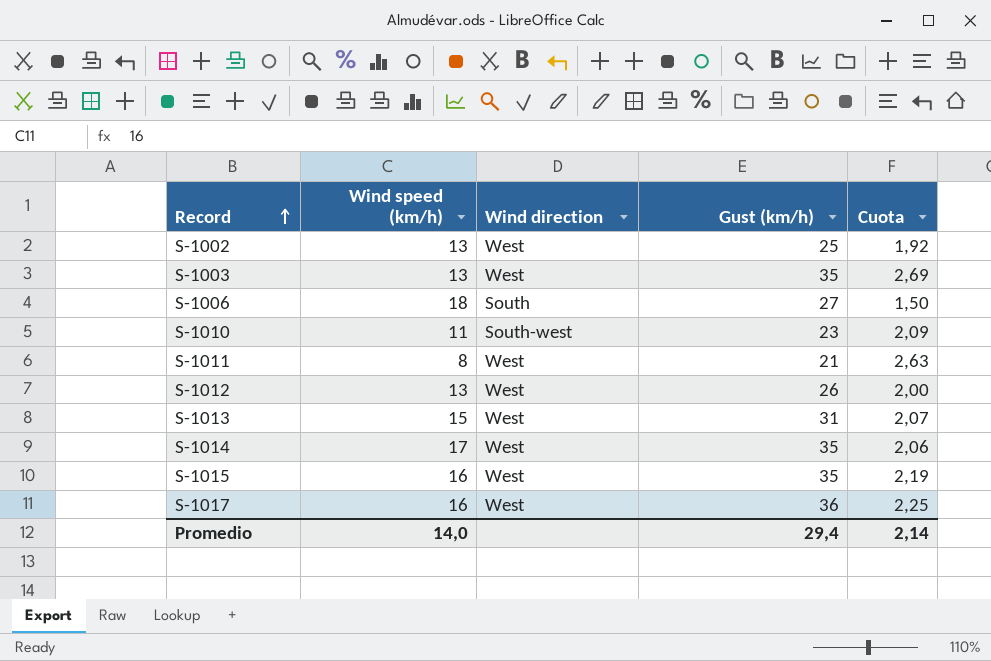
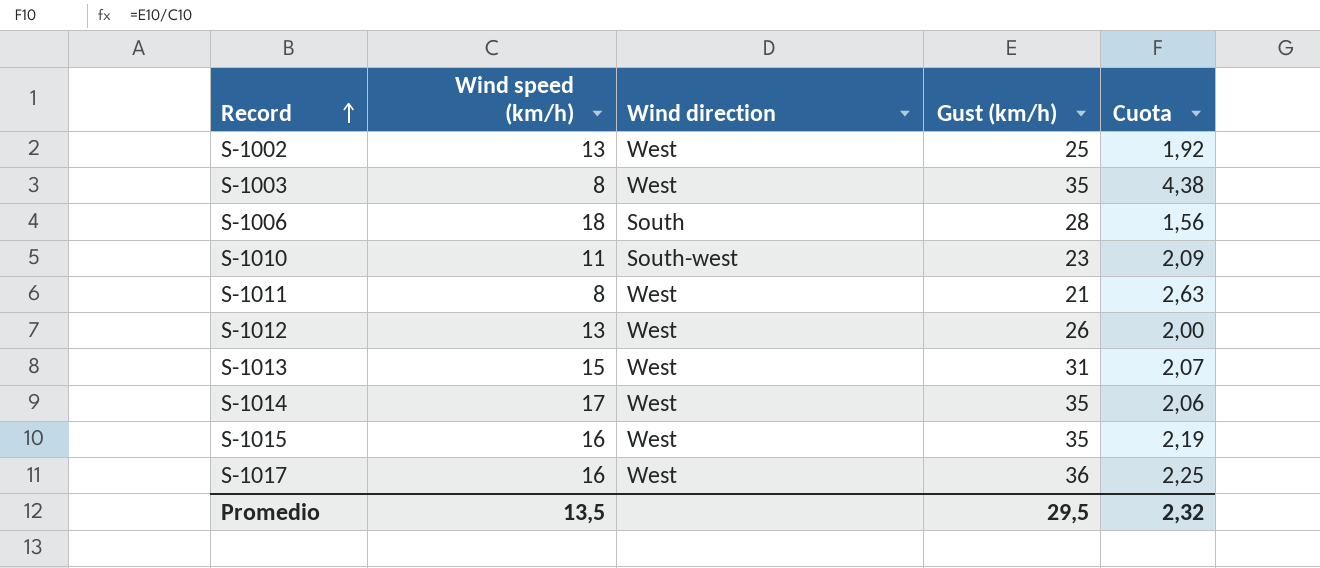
S-1003 | Wind speed (km/h): 13 -> 8
S-1003 | Cuota: 2,69 -> 4,38
S-1006 | Gust (km/h): 27 -> 28
S-1006 | Cuota: 1,50 -> 1,56
Promedio | Wind speed (km/h): 14,0 -> 13,5
Promedio | Gust (km/h): 29,4 -> 29,5
Promedio | Cuota: 2,14 -> 2,32

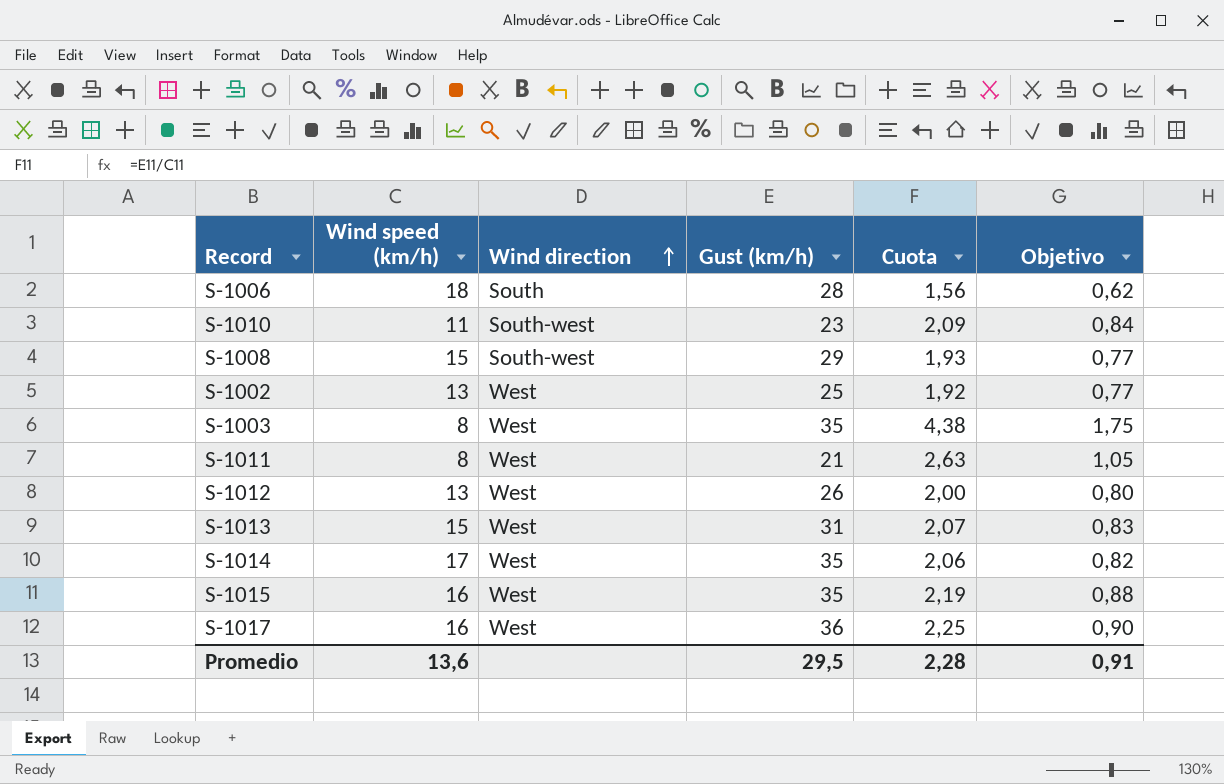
row order: Record ascending -> Wind direction ascending
column Objetivo | formula: none -> [Cuota] * 0,4
row S-1008: none -> 15 | South-west | 29 | 1,93 | 0,77
Promedio | Wind speed (km/h): 13,5 -> 13,6
Promedio | Cuota: 2,32 -> 2,28

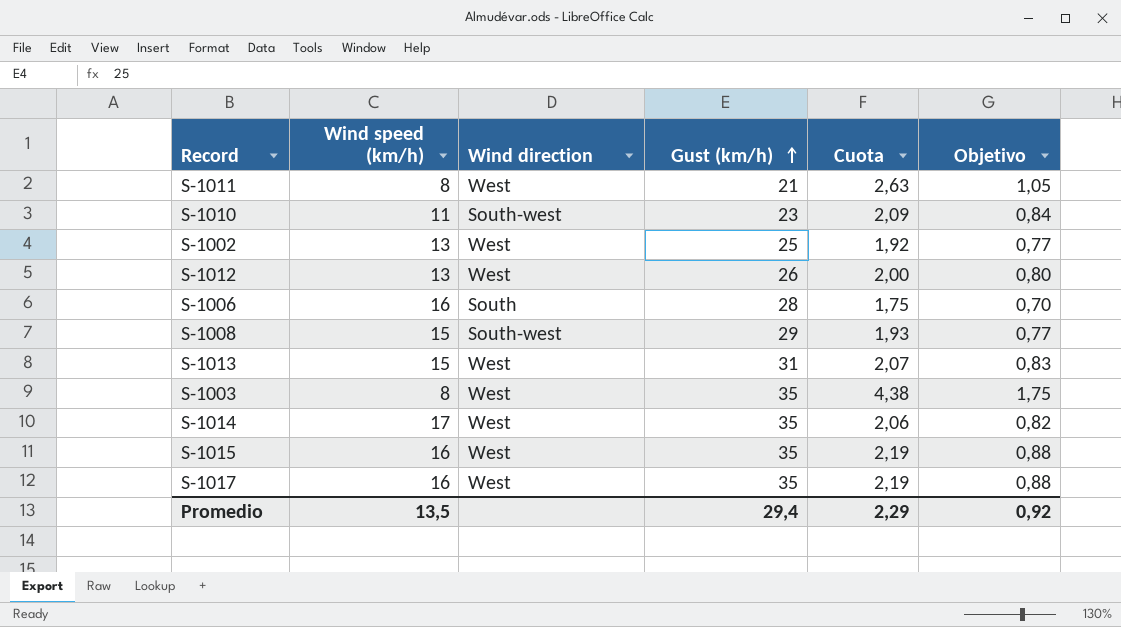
row order: Wind direction ascending -> Gust (km/h) ascending
S-1006 | Wind speed (km/h): 18 -> 16
S-1006 | Cuota: 1,56 -> 1,75
S-1006 | Objetivo: 0,62 -> 0,70
S-1017 | Gust (km/h): 36 -> 35
S-1017 | Cuota: 2,25 -> 2,19
S-1017 | Objetivo: 0,90 -> 0,88
Promedio | Wind speed (km/h): 13,6 -> 13,5
Promedio | Gust (km/h): 29,5 -> 29,4
Promedio | Cuota: 2,28 -> 2,29
Promedio | Objetivo: 0,91 -> 0,92

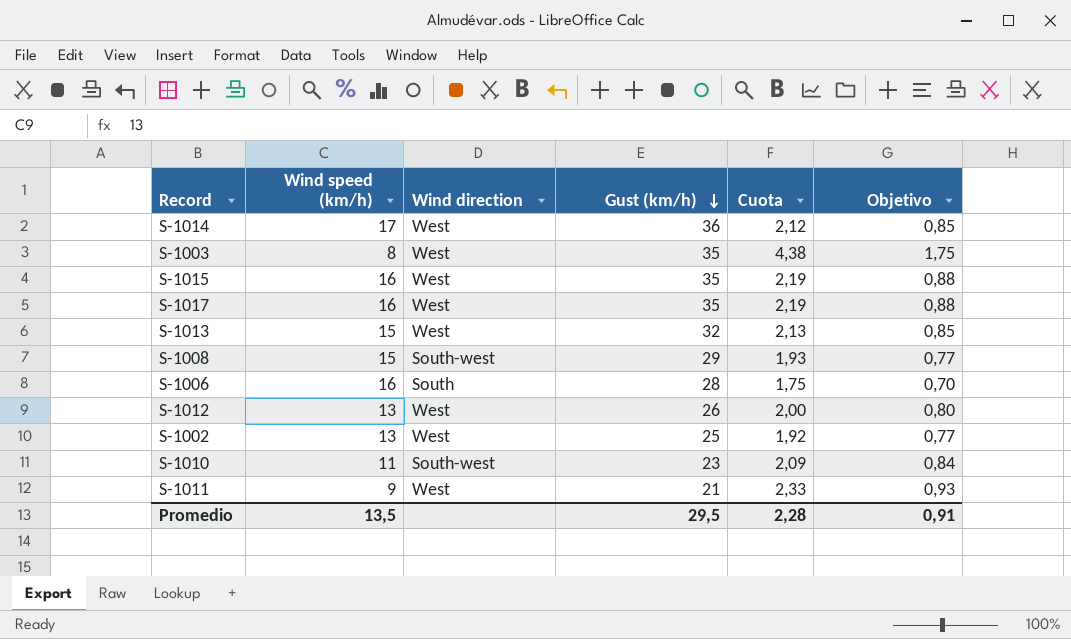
row order: Gust (km/h) ascending -> Gust (km/h) descending
S-1014 | Gust (km/h): 35 -> 36
S-1014 | Cuota: 2,06 -> 2,12
S-1014 | Objetivo: 0,82 -> 0,85
S-1013 | Gust (km/h): 31 -> 32
S-1013 | Cuota: 2,07 -> 2,13
S-1013 | Objetivo: 0,83 -> 0,85
S-1011 | Wind speed (km/h): 8 -> 9
S-1011 | Cuota: 2,63 -> 2,33
S-1011 | Objetivo: 1,05 -> 0,93
Promedio | Gust (km/h): 29,4 -> 29,5
Promedio | Cuota: 2,29 -> 2,28
Promedio | Objetivo: 0,92 -> 0,91

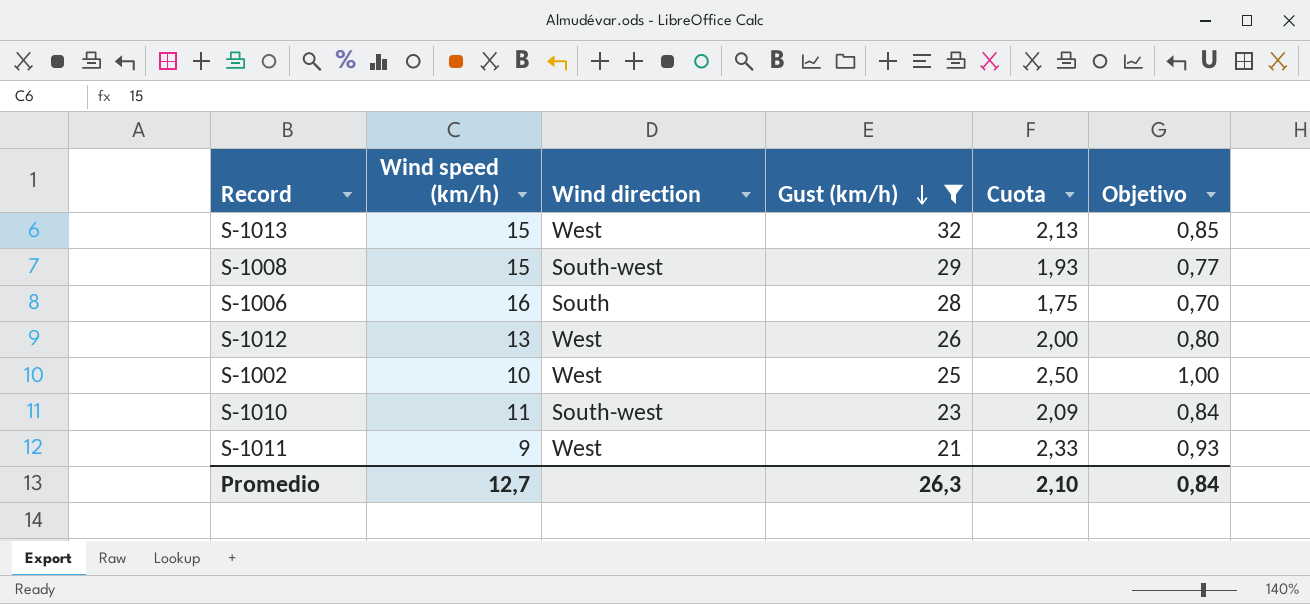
filter: none -> Gust (km/h) <= 32
S-1002 | Wind speed (km/h): 13 -> 10
S-1002 | Cuota: 1,92 -> 2,50
S-1002 | Objetivo: 0,77 -> 1,00
Promedio | Wind speed (km/h): 13,5 -> 12,7
Promedio | Gust (km/h): 29,5 -> 26,3
Promedio | Cuota: 2,28 -> 2,10
Promedio | Objetivo: 0,91 -> 0,84

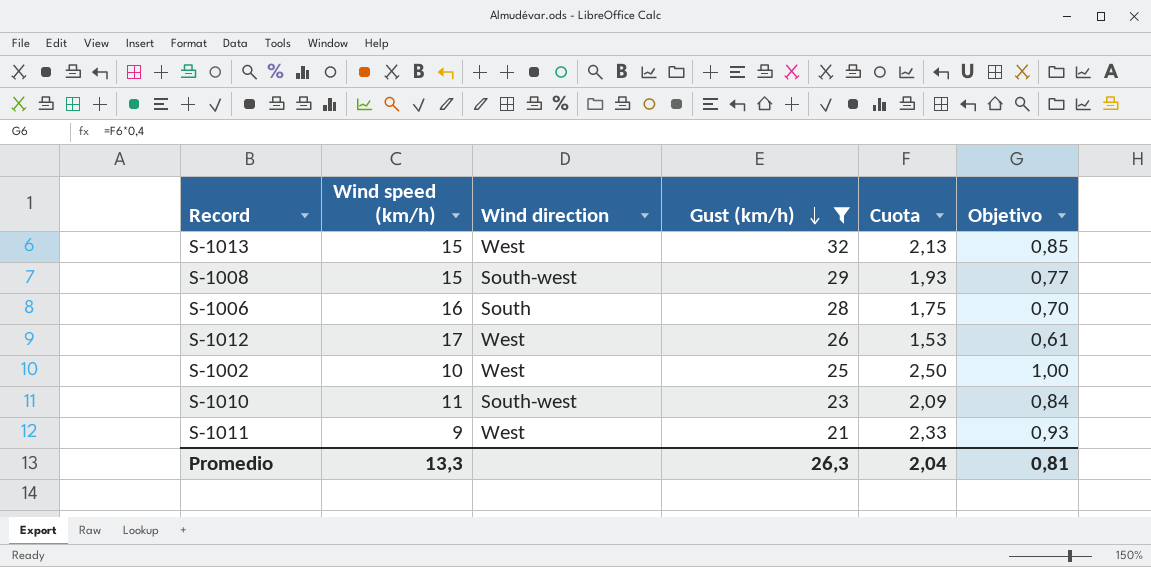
S-1012 | Wind speed (km/h): 13 -> 17
S-1012 | Cuota: 2,00 -> 1,53
S-1012 | Objetivo: 0,80 -> 0,61
Promedio | Wind speed (km/h): 12,7 -> 13,3
Promedio | Cuota: 2,10 -> 2,04
Promedio | Objetivo: 0,84 -> 0,81

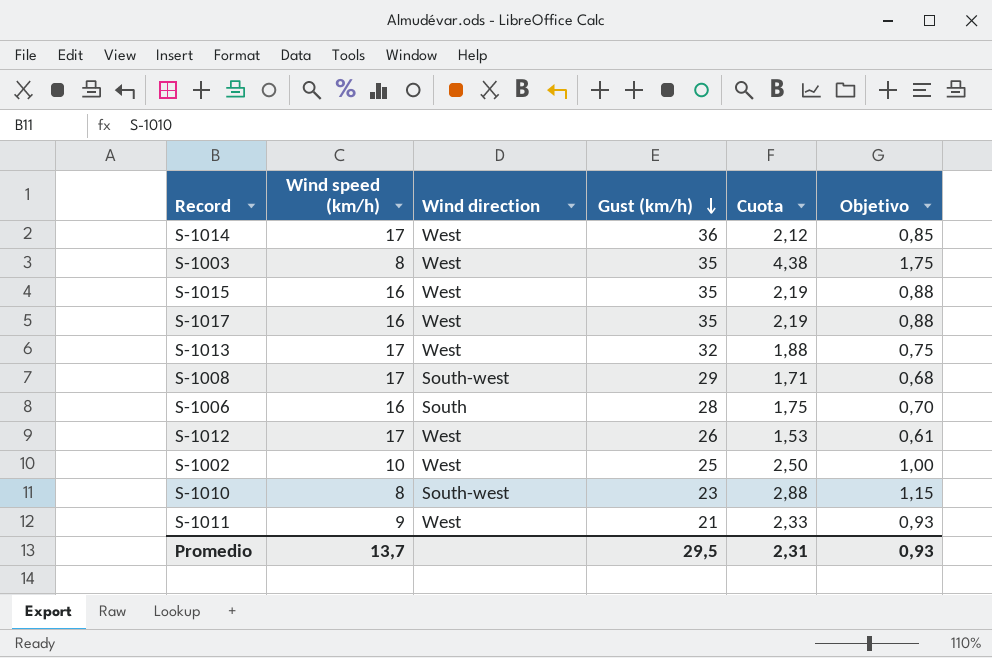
filter: Gust (km/h) <= 32 -> none
S-1013 | Wind speed (km/h): 15 -> 17
S-1013 | Cuota: 2,13 -> 1,88
S-1013 | Objetivo: 0,85 -> 0,75
S-1008 | Wind speed (km/h): 15 -> 17
S-1008 | Cuota: 1,93 -> 1,71
S-1008 | Objetivo: 0,77 -> 0,68
S-1010 | Wind speed (km/h): 11 -> 8
S-1010 | Cuota: 2,09 -> 2,88
S-1010 | Objetivo: 0,84 -> 1,15
Promedio | Wind speed (km/h): 13,3 -> 13,7
Promedio | Gust (km/h): 26,3 -> 29,5
Promedio | Cuota: 2,04 -> 2,31
Promedio | Objetivo: 0,81 -> 0,93

